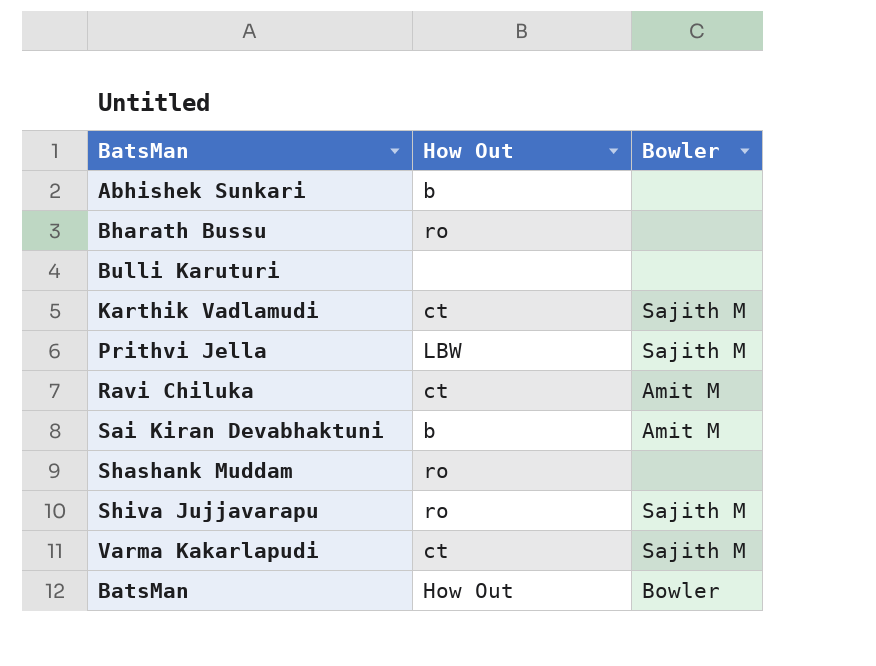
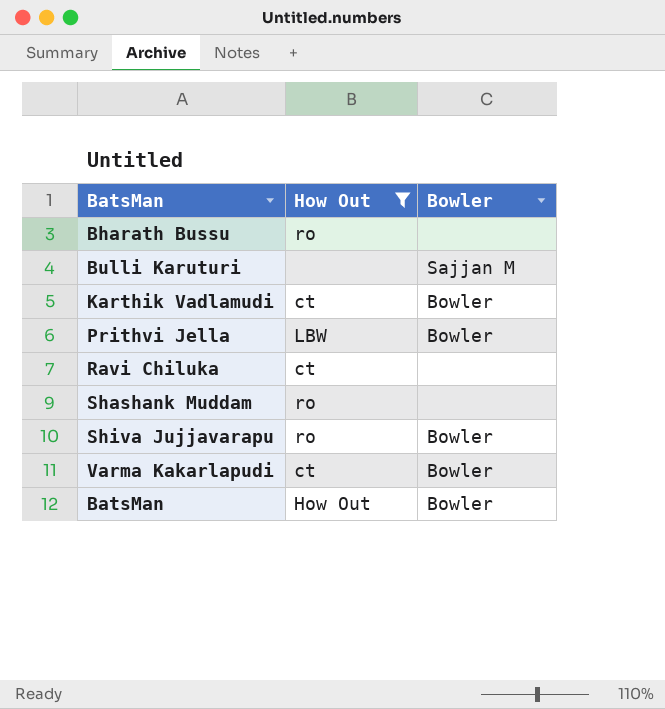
filter: none -> How Out != b
Bulli Karuturi | Bowler: none -> Sajjan M
Karthik Vadlamudi | Bowler: Sajith M -> Bowler
Prithvi Jella | Bowler: Sajith M -> Bowler
Ravi Chiluka | Bowler: Amit M -> none
Shiva Jujjavarapu | Bowler: Sajith M -> Bowler
Varma Kakarlapudi | Bowler: Sajith M -> Bowler

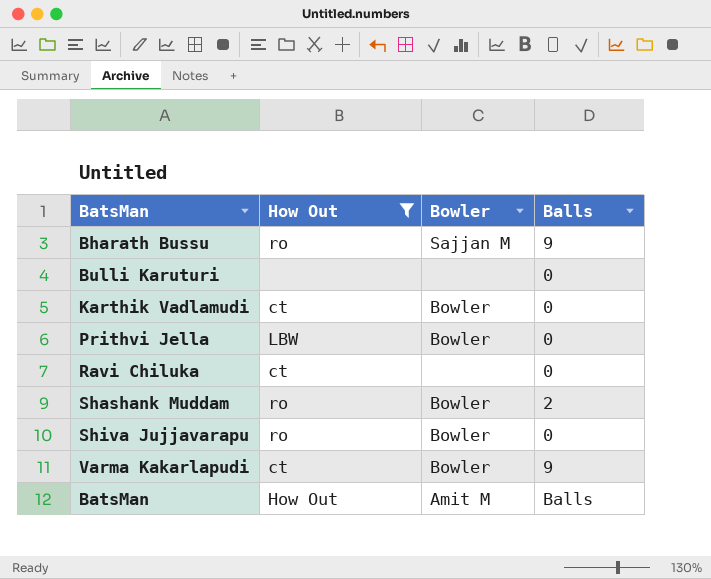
column Balls | position: none -> 4
Bharath Bussu | Bowler: none -> Sajjan M
Bulli Karuturi | Bowler: Sajjan M -> none
Shashank Muddam | Bowler: none -> Bowler
BatsMan | Bowler: Bowler -> Amit M

